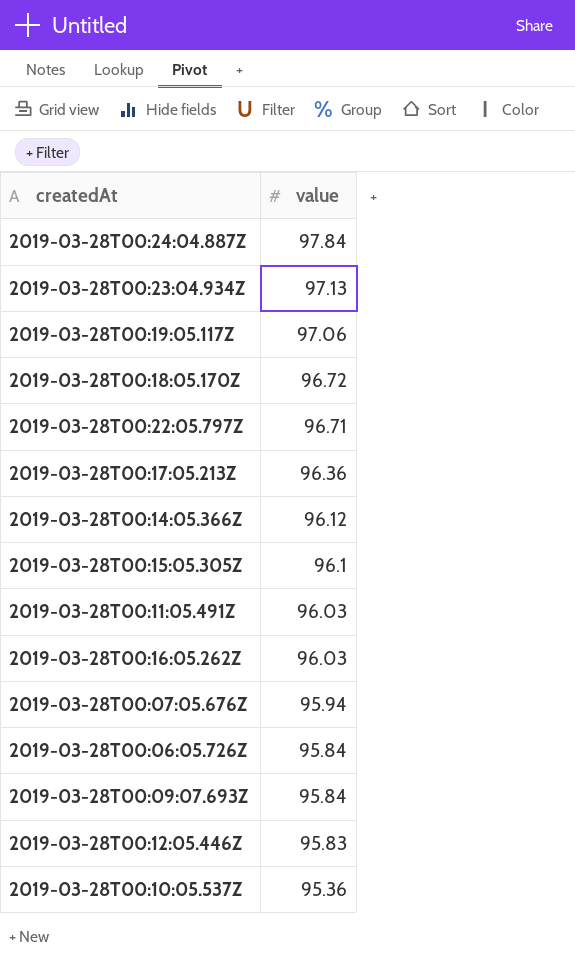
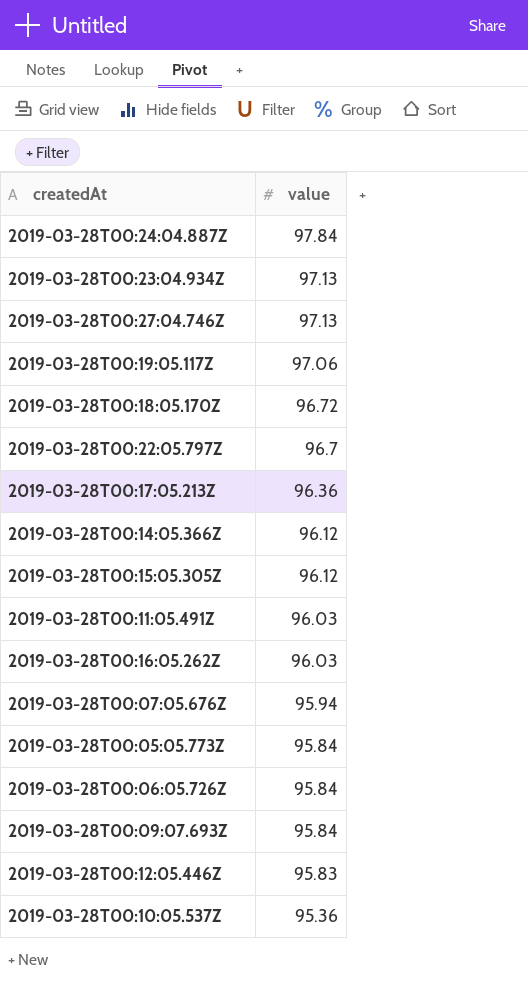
row 2019-03-28T00:27:04.746Z: none -> 97.13
2019-03-28T00:22:05.797Z | value: 96.71 -> 96.7
2019-03-28T00:15:05.305Z | value: 96.1 -> 96.12
row 2019-03-28T00:05:05.773Z: none -> 95.84

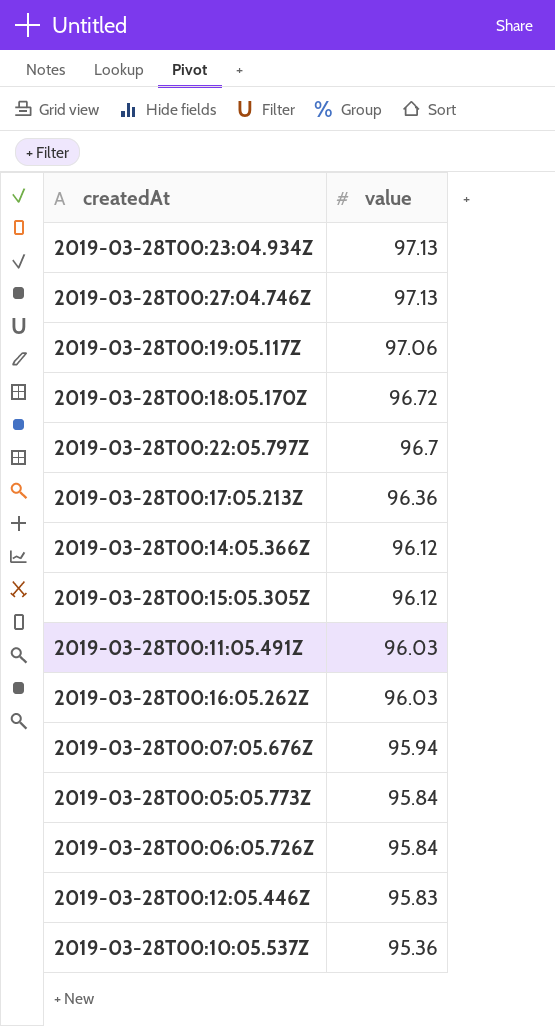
row 2019-03-28T00:24:04.887Z: 97.84 -> none
row 2019-03-28T00:09:07.693Z: 95.84 -> none

